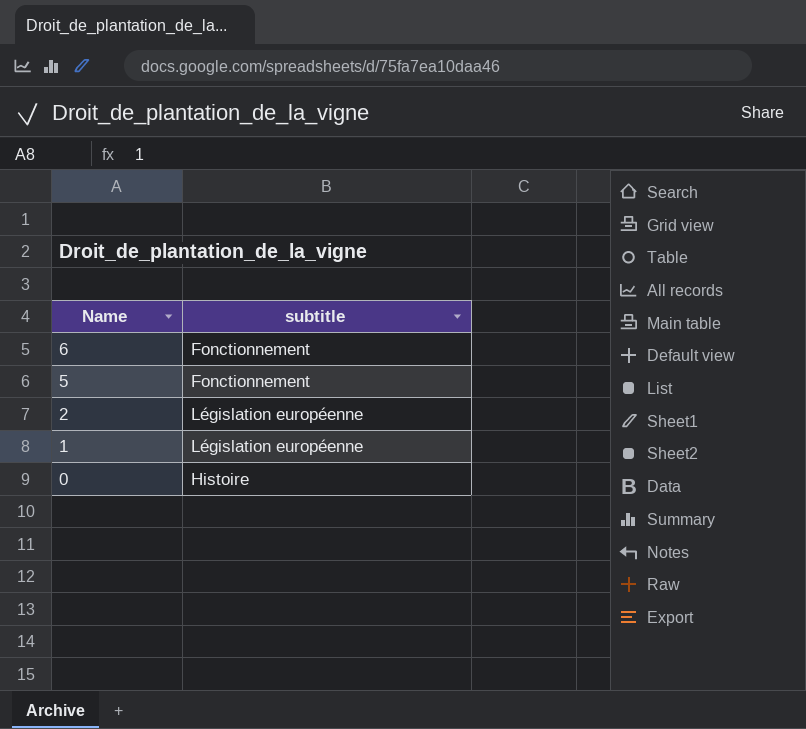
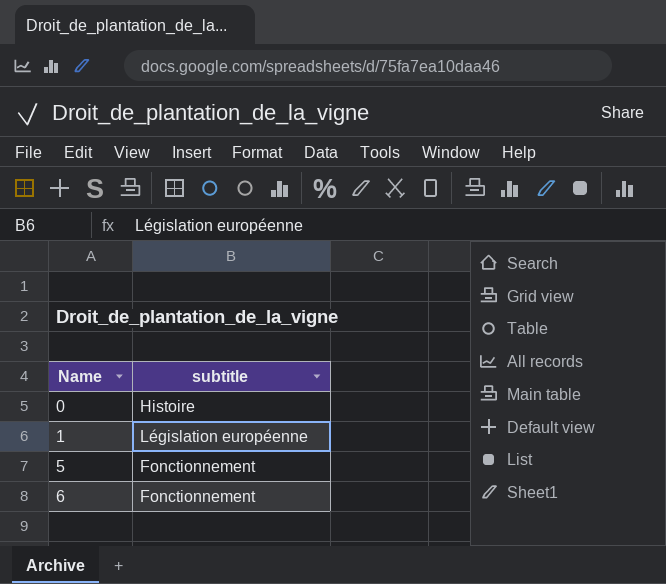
row order: Name descending -> Name ascending
row 2: Législation européenne -> none

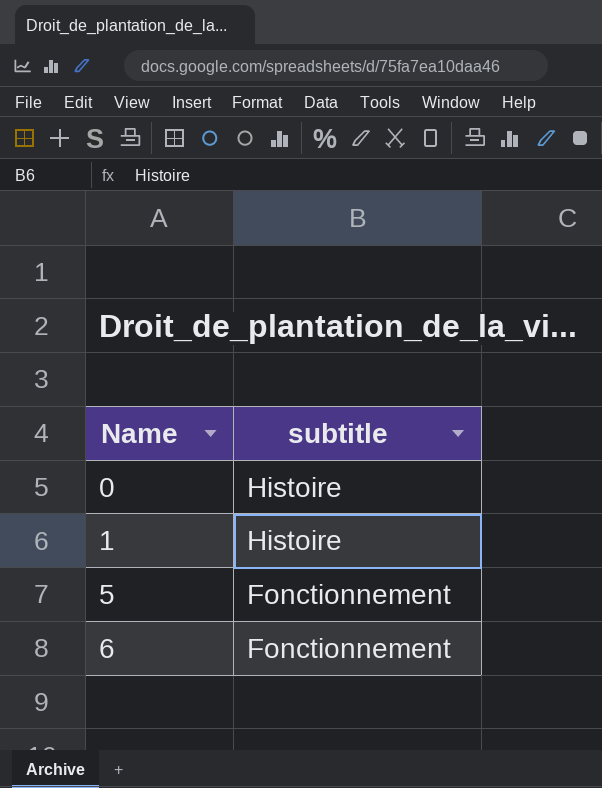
1 | subtitle: Législation européenne -> Histoire

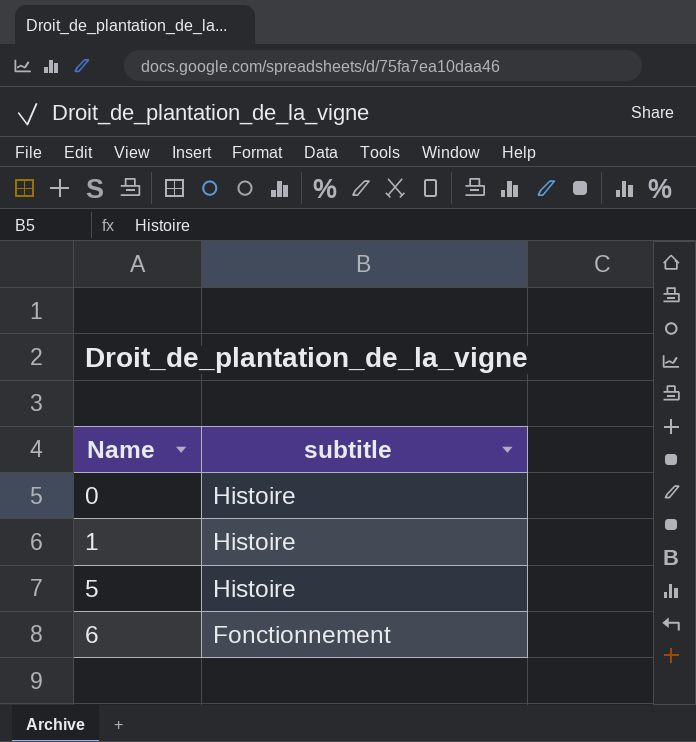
5 | subtitle: Fonctionnement -> Histoire

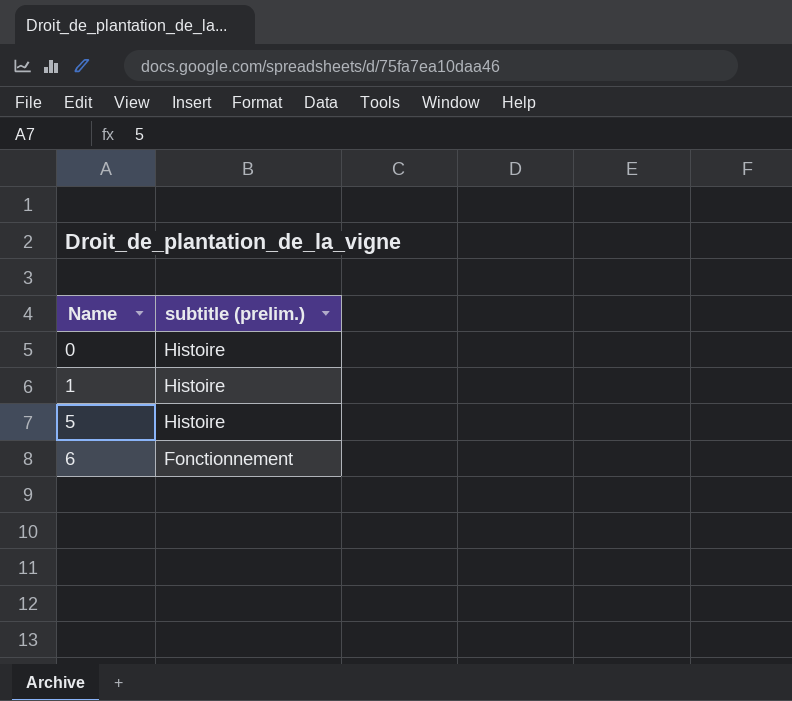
column name: subtitle -> subtitle (prelim.)

